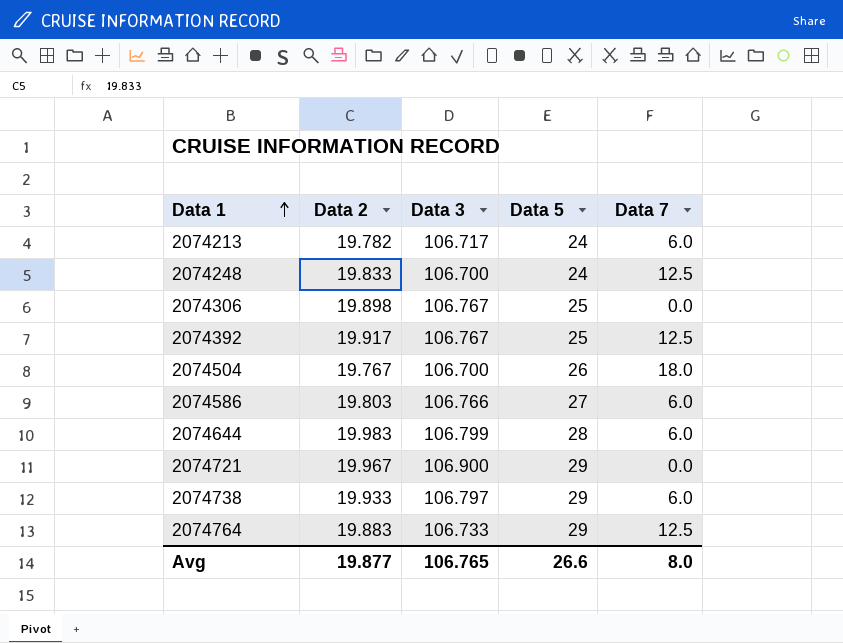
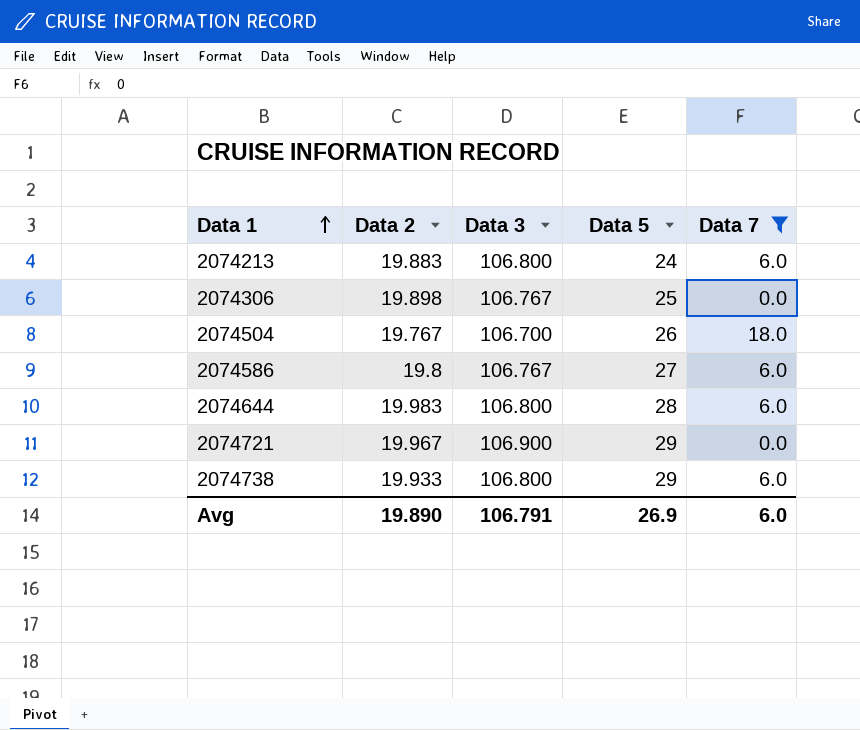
filter: none -> Data 7 != 12.5
2074213 | Data 2: 19.782 -> 19.883
2074213 | Data 3: 106.717 -> 106.800
2074586 | Data 2: 19.803 -> 19.8
2074586 | Data 3: 106.766 -> 106.767
2074644 | Data 3: 106.799 -> 106.800
2074738 | Data 3: 106.797 -> 106.800
Avg | Data 2: 19.877 -> 19.890
Avg | Data 3: 106.765 -> 106.791
Avg | Data 5: 26.6 -> 26.9
Avg | Data 7: 8.0 -> 6.0

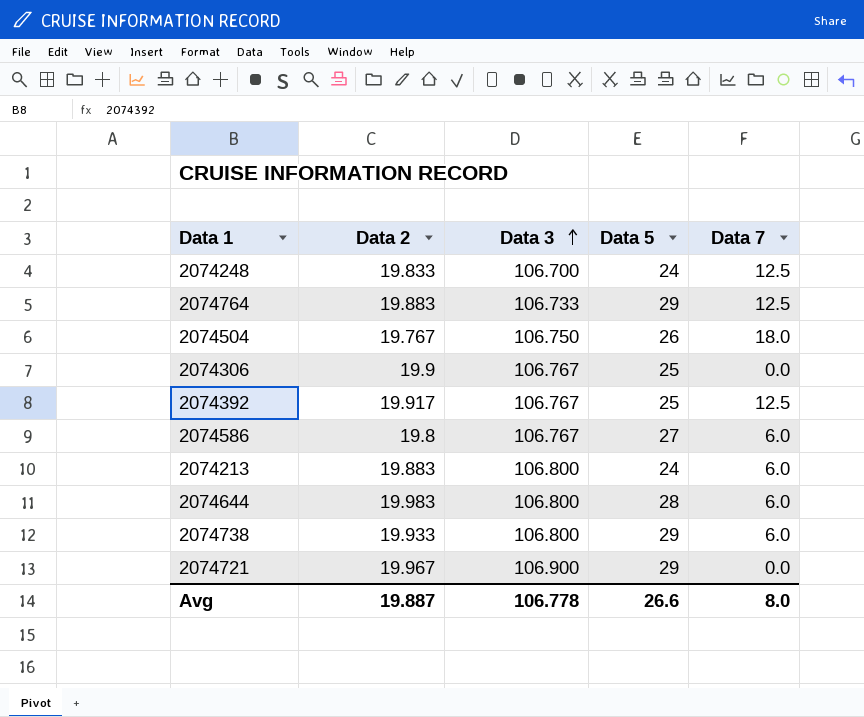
filter: Data 7 != 12.5 -> none
row order: Data 1 ascending -> Data 3 ascending
2074504 | Data 3: 106.700 -> 106.750
2074306 | Data 2: 19.898 -> 19.9
Avg | Data 2: 19.890 -> 19.887
Avg | Data 3: 106.791 -> 106.778
Avg | Data 5: 26.9 -> 26.6
Avg | Data 7: 6.0 -> 8.0

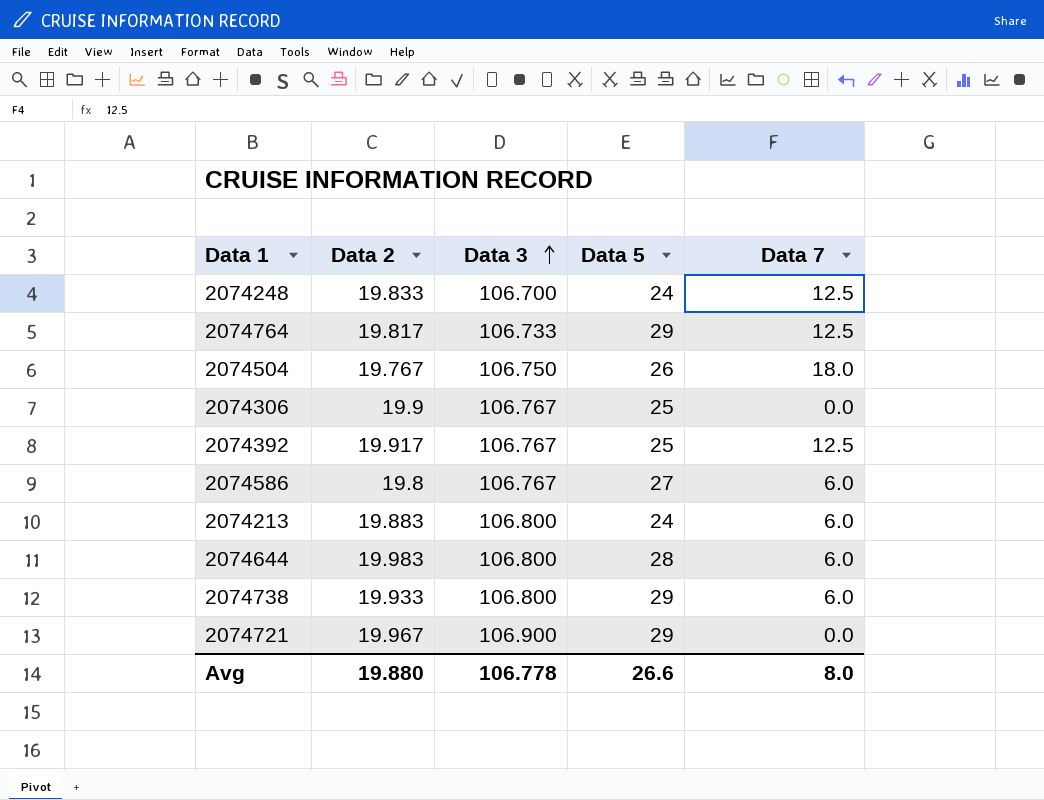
2074764 | Data 2: 19.883 -> 19.817
Avg | Data 2: 19.887 -> 19.880

